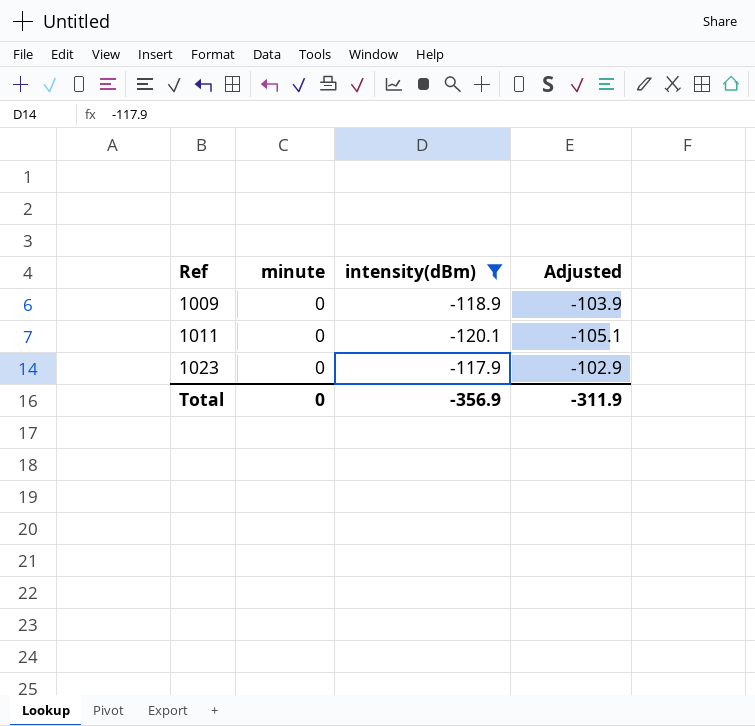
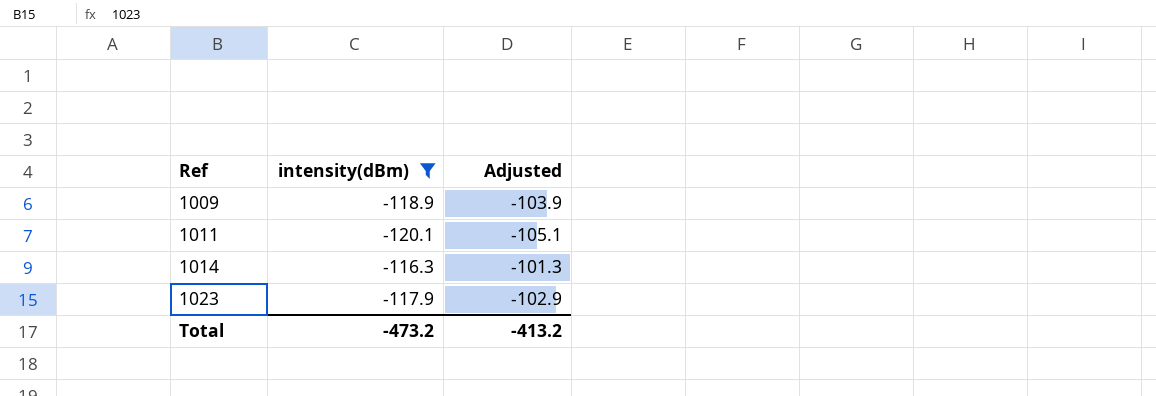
column minute | position: 2 -> none
row 1014: none -> -116.3 | -101.3
Total | intensity(dBm): -356.9 -> -473.2
Total | Adjusted: -311.9 -> -413.2

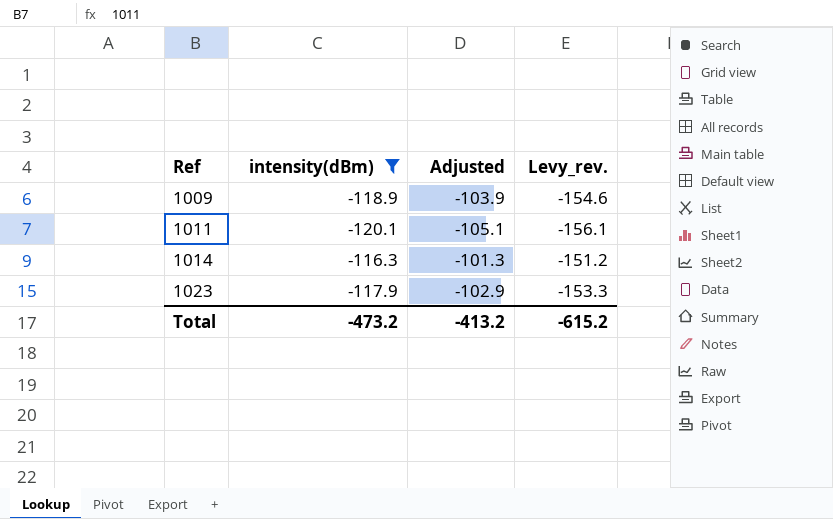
column Levy_rev. | formula: none -> [intensity(dBm)] * 1.3

